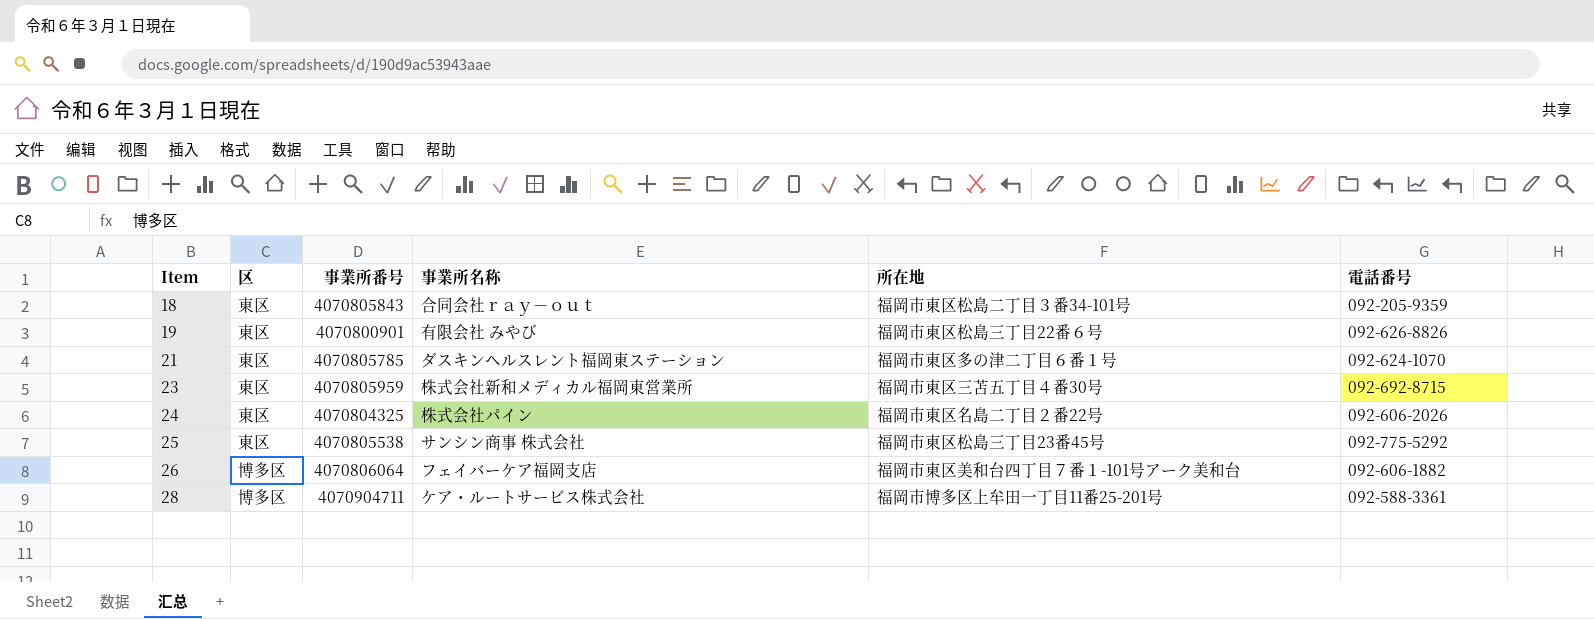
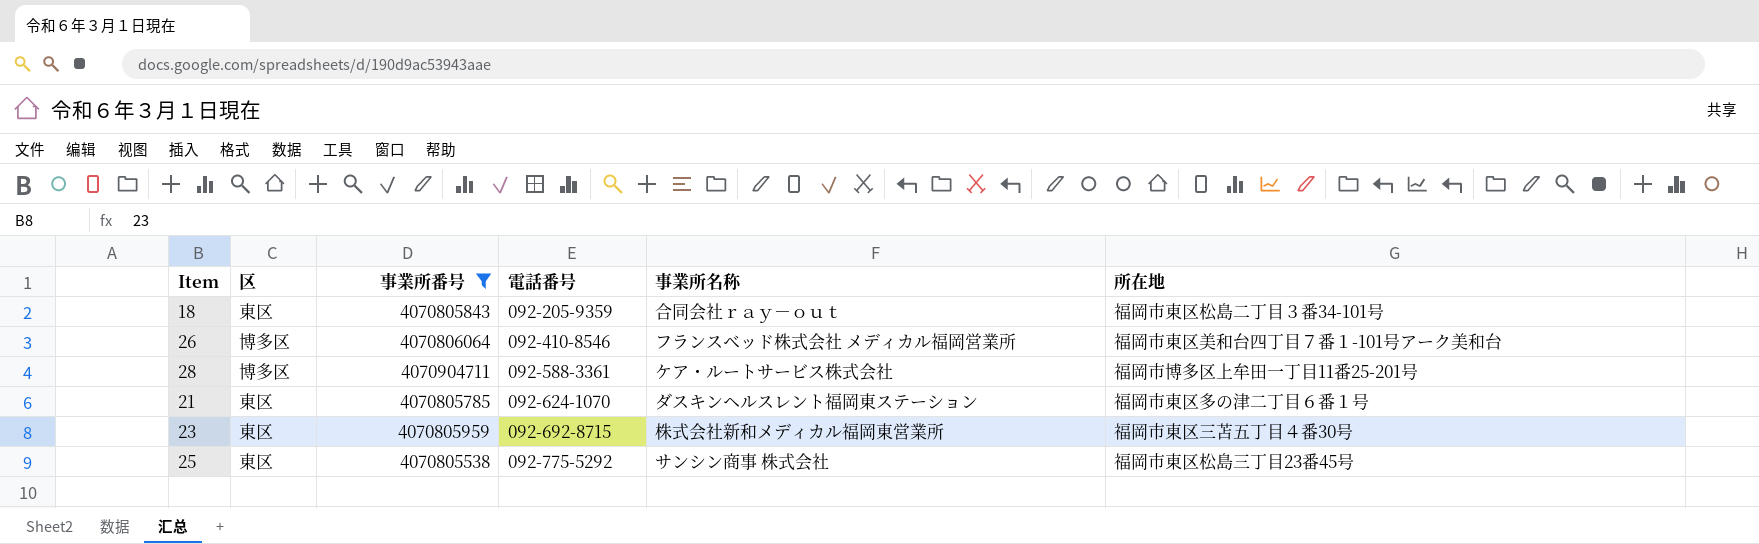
filter: none -> 事業所番号 >= 4070805538
row order: Item ascending -> 電話番号 ascending
column 電話番号 | position: 6 -> 4
26 | 電話番号: 092-606-1882 -> 092-410-8546
26 | 事業所名称: フェイバーケア福岡支店 -> フランスベッド株式会社 メディカル福岡営業所

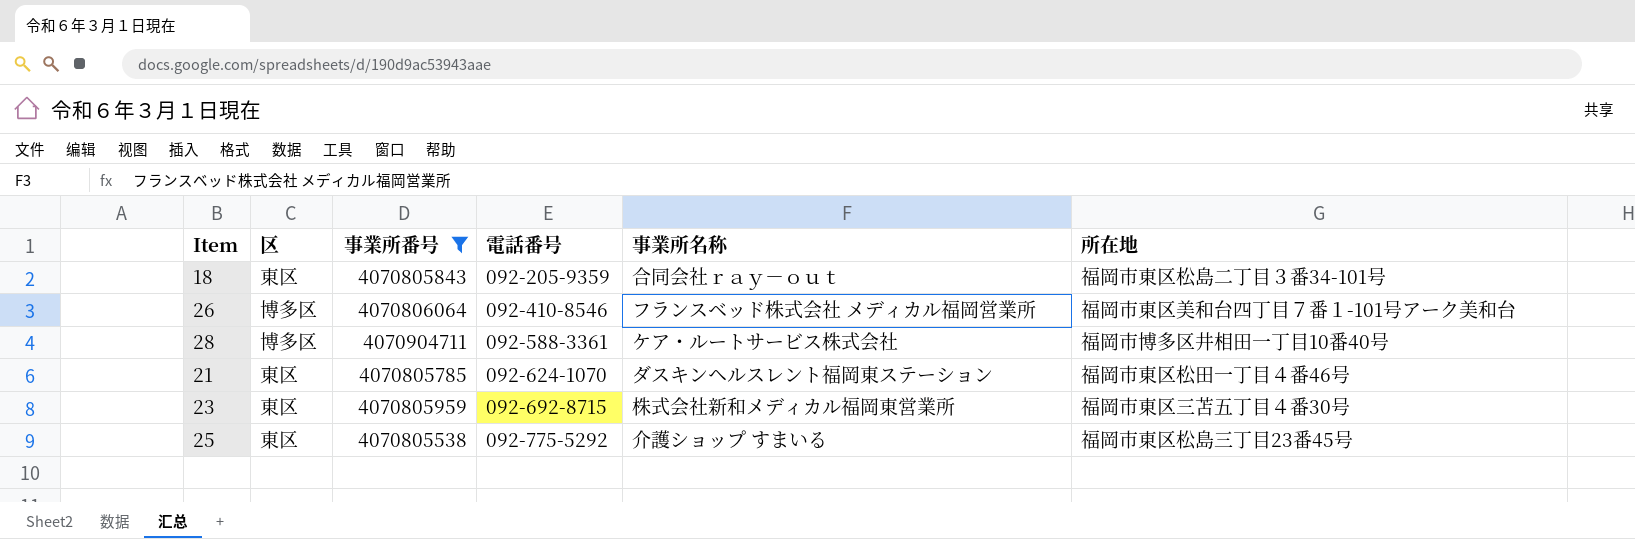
28 | 所在地: 福岡市博多区上牟田一丁目11番25-201号 -> 福岡市博多区井相田一丁目10番40号
21 | 所在地: 福岡市東区多の津二丁目６番１号 -> 福岡市東区松田一丁目４番46号
25 | 事業所名称: サンシン商事 株式会社 -> 介護ショップ すまいる

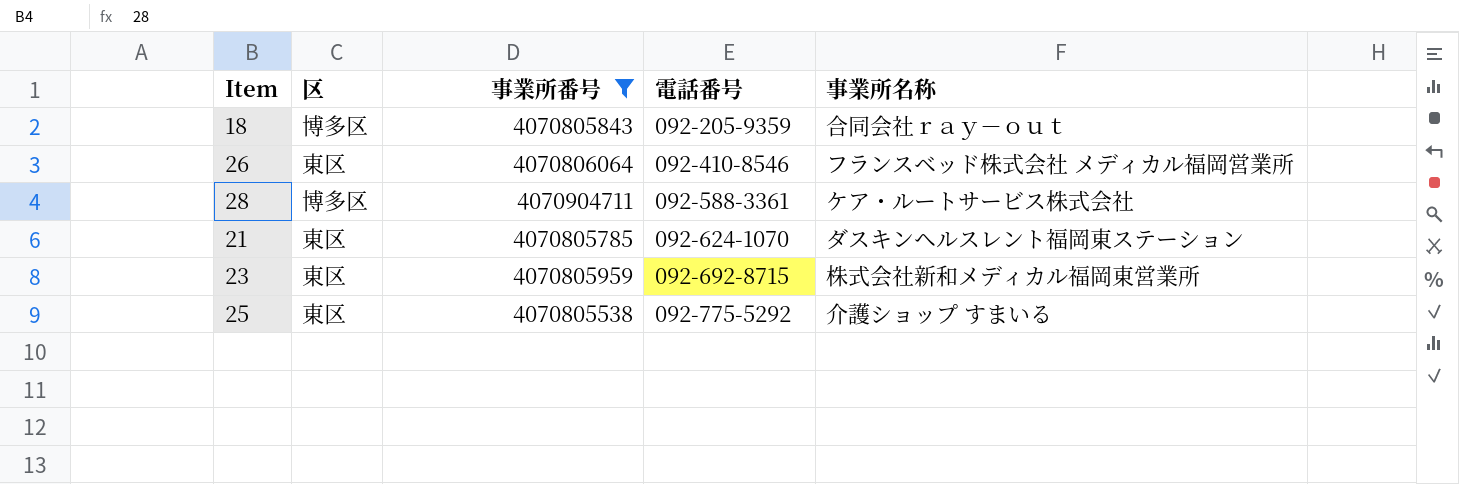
column 所在地 | position: 6 -> none
18 | 区: 東区 -> 博多区
26 | 区: 博多区 -> 東区

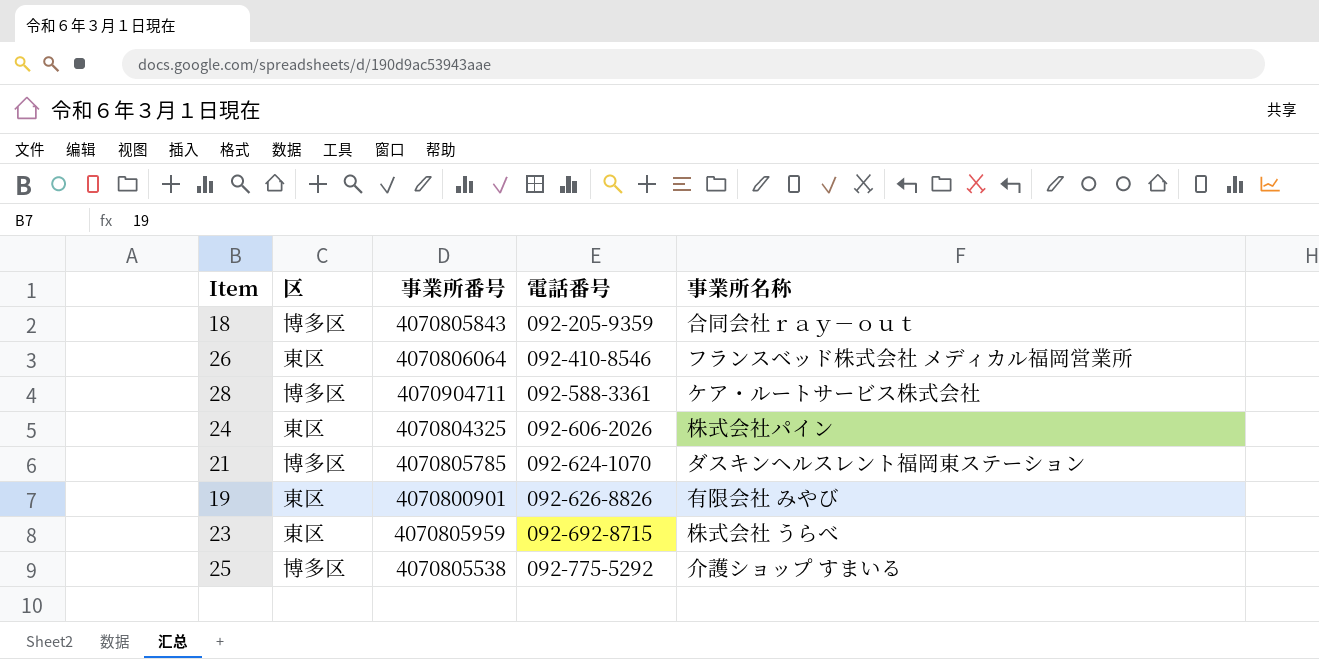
filter: 事業所番号 >= 4070805538 -> none
21 | 区: 東区 -> 博多区
23 | 事業所名称: 株式会社新和メディカル福岡東営業所 -> 株式会社 うらべ
25 | 区: 東区 -> 博多区

